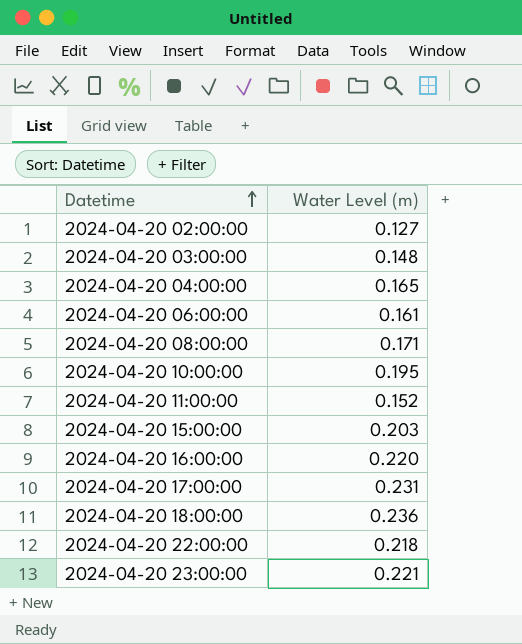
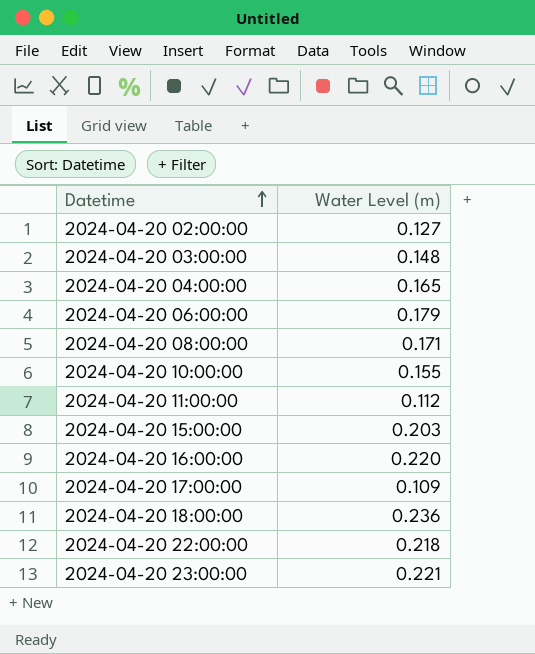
2024-04-20 06:00:00 | Water Level (m): 0.161 -> 0.179
2024-04-20 10:00:00 | Water Level (m): 0.195 -> 0.155
2024-04-20 11:00:00 | Water Level (m): 0.152 -> 0.112
2024-04-20 17:00:00 | Water Level (m): 0.231 -> 0.109

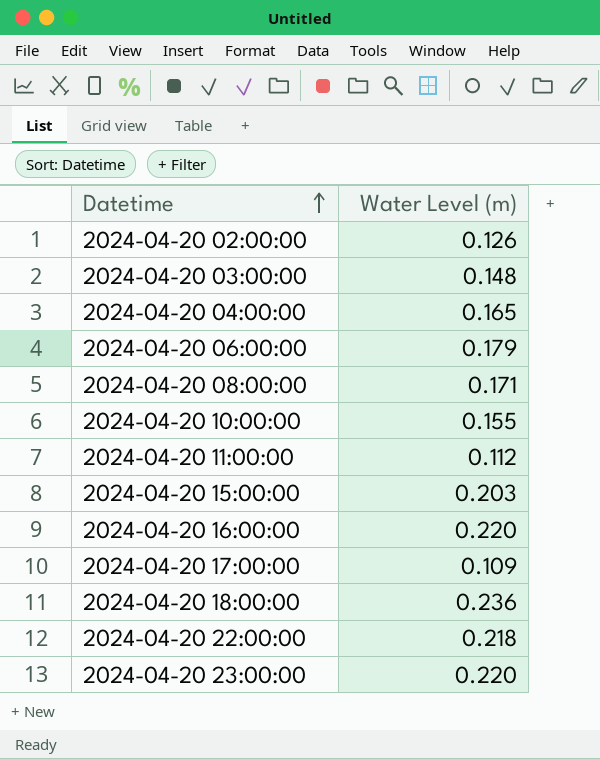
2024-04-20 02:00:00 | Water Level (m): 0.127 -> 0.126
2024-04-20 23:00:00 | Water Level (m): 0.221 -> 0.220

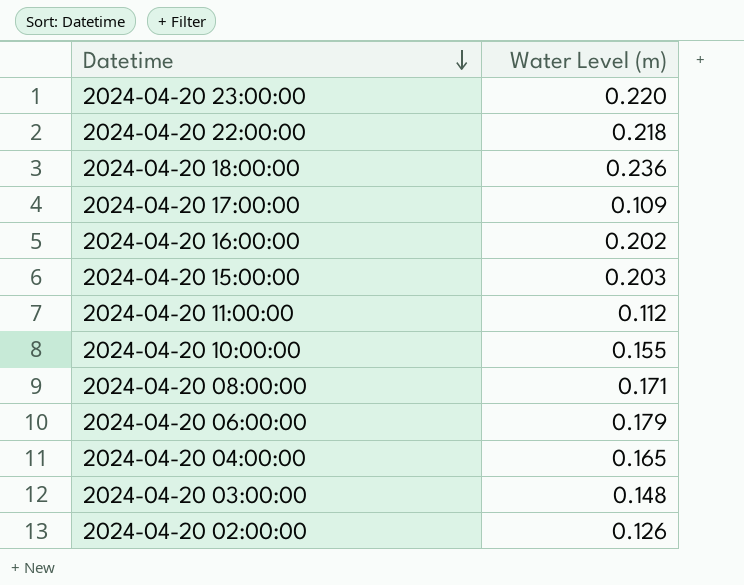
row order: Datetime ascending -> Datetime descending
2024-04-20 16:00:00 | Water Level (m): 0.220 -> 0.202

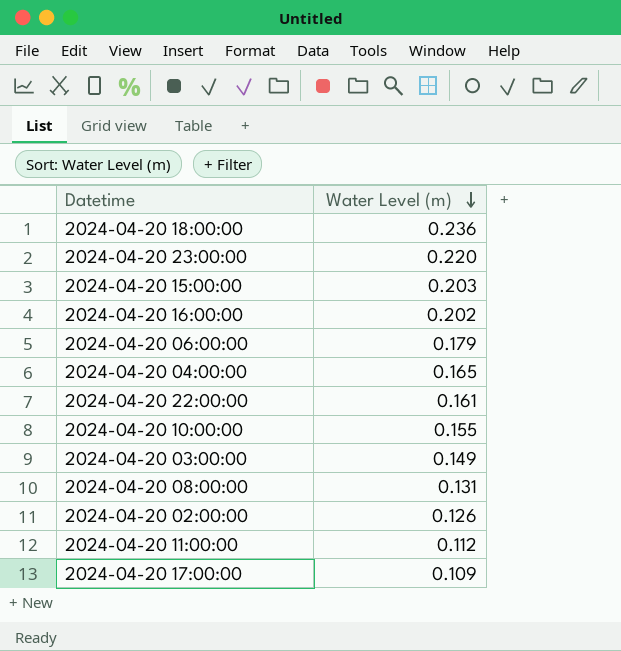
row order: Datetime descending -> Water Level (m) descending
2024-04-20 22:00:00 | Water Level (m): 0.218 -> 0.161
2024-04-20 03:00:00 | Water Level (m): 0.148 -> 0.149
2024-04-20 08:00:00 | Water Level (m): 0.171 -> 0.131

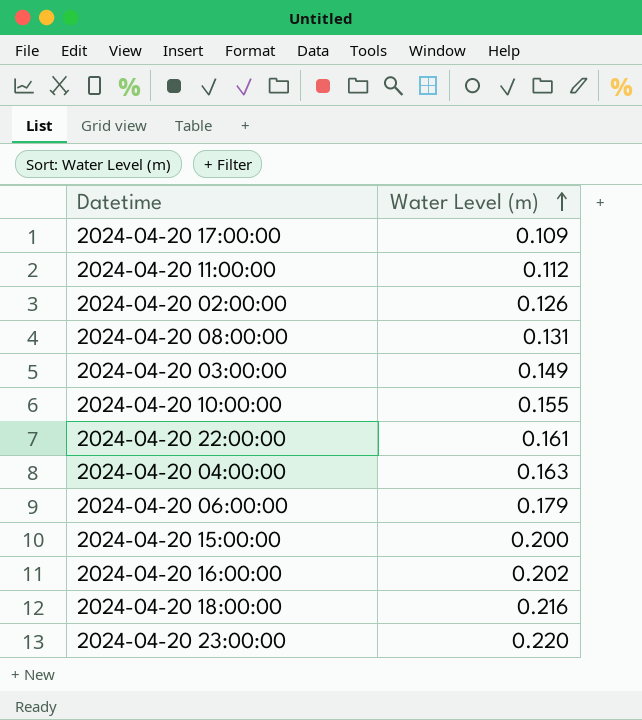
row order: Water Level (m) descending -> Water Level (m) ascending
2024-04-20 04:00:00 | Water Level (m): 0.165 -> 0.163
2024-04-20 15:00:00 | Water Level (m): 0.203 -> 0.200
2024-04-20 18:00:00 | Water Level (m): 0.236 -> 0.216

